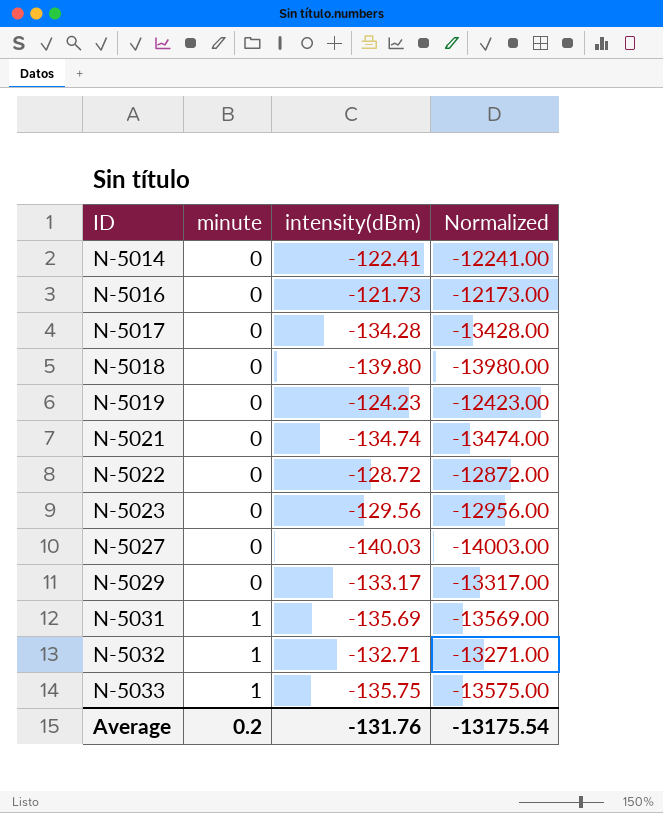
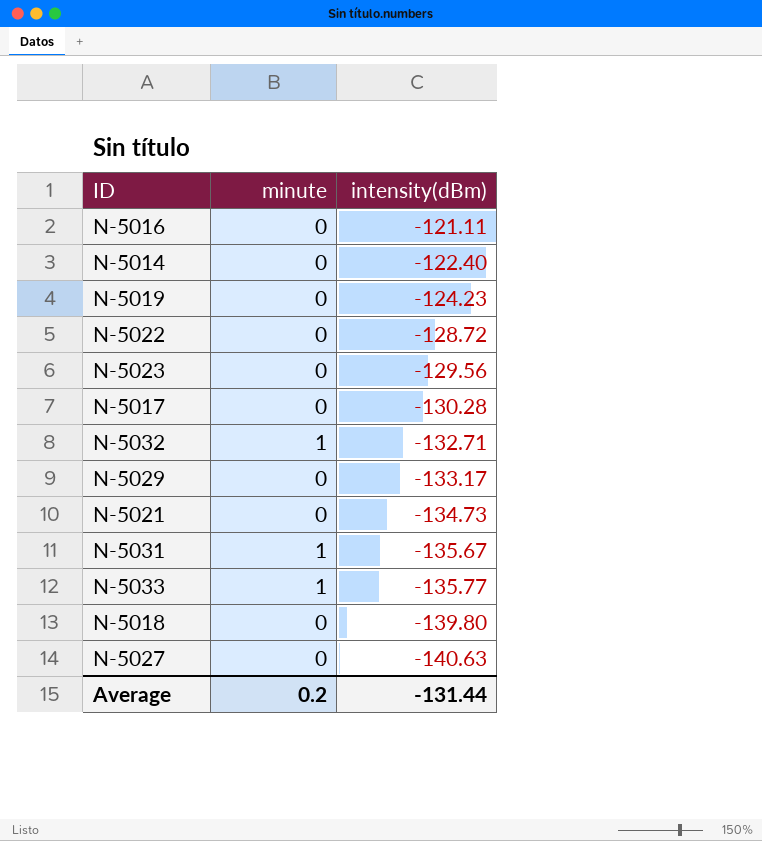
row order: ID ascending -> intensity(dBm) descending
column Normalized | formula: [intensity(dBm)] * 100 -> none
N-5016 | intensity(dBm): -121.73 -> -121.11
N-5014 | intensity(dBm): -122.41 -> -122.40
N-5017 | intensity(dBm): -134.28 -> -130.28
N-5021 | intensity(dBm): -134.74 -> -134.73
N-5031 | intensity(dBm): -135.69 -> -135.67
N-5033 | intensity(dBm): -135.75 -> -135.77
N-5027 | intensity(dBm): -140.03 -> -140.63
Average | intensity(dBm): -131.76 -> -131.44

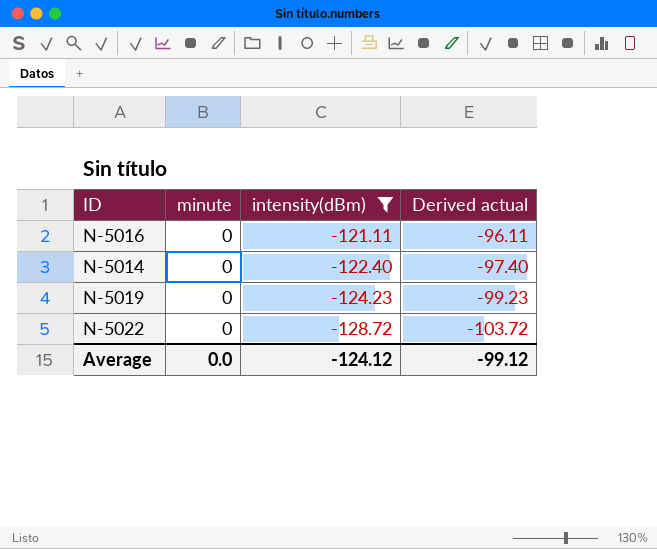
filter: none -> intensity(dBm) >= -128.72
column Derived actual | formula: none -> [intensity(dBm)] + 25
Average | minute: 0.2 -> 0.0
Average | intensity(dBm): -131.44 -> -124.12

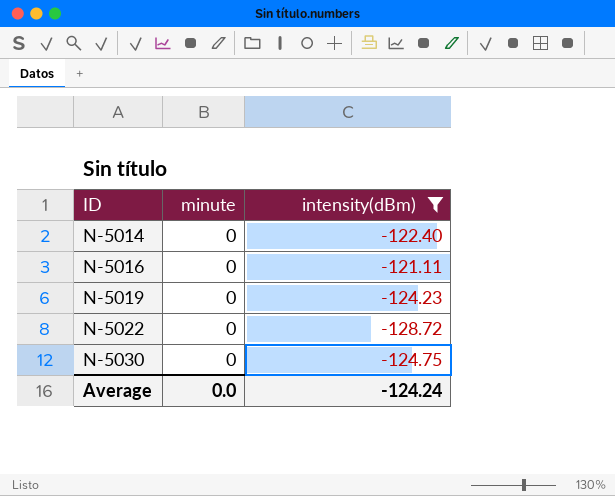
row order: intensity(dBm) descending -> ID ascending
column Derived actual | formula: [intensity(dBm)] + 25 -> none
row N-5030: none -> 0 | -124.75
Average | intensity(dBm): -124.12 -> -124.24

